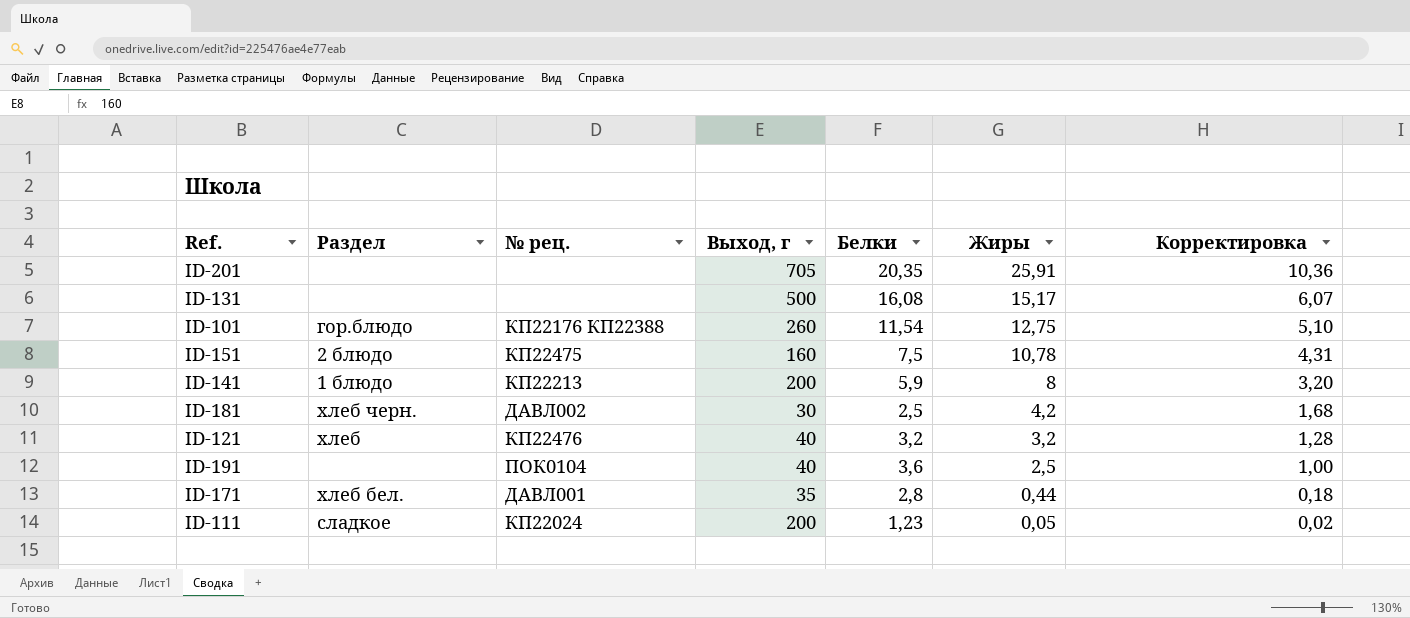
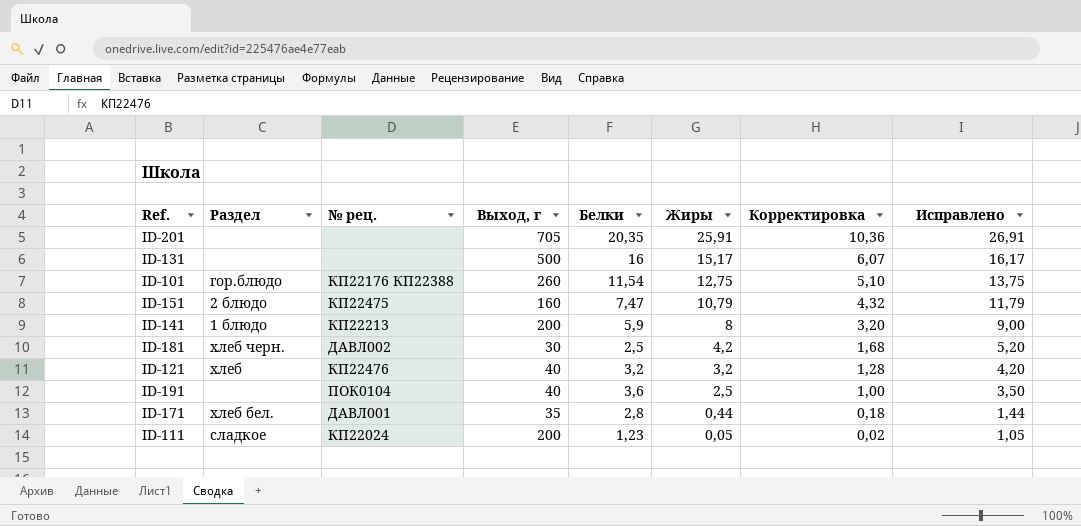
column Исправлено | formula: none -> [Жиры] + 1
ID-131 | Белки: 16,08 -> 16
ID-151 | Белки: 7,5 -> 7,47
ID-151 | Жиры: 10,78 -> 10,79
ID-151 | Корректировка: 4,31 -> 4,32

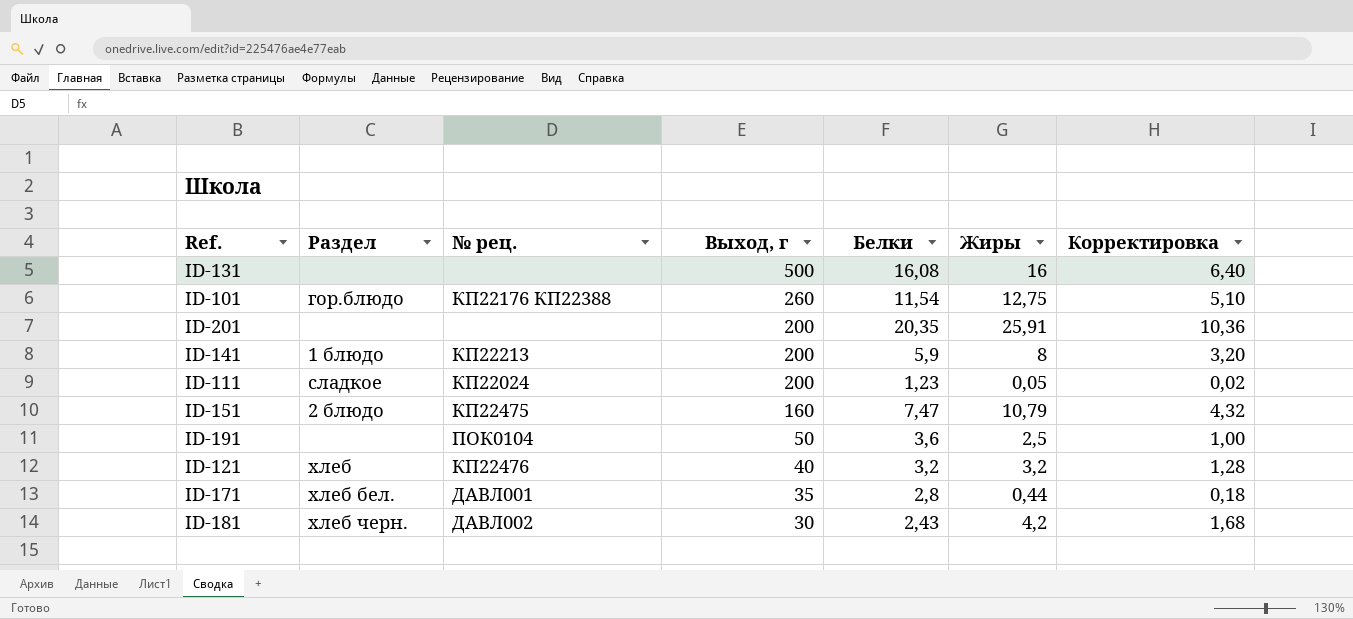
row order: Жиры descending -> Выход, г descending
column Исправлено | formula: [Жиры] + 1 -> none
ID-131 | Белки: 16 -> 16,08
ID-131 | Жиры: 15,17 -> 16
ID-131 | Корректировка: 6,07 -> 6,40
ID-201 | Выход, г: 705 -> 200
ID-191 | Выход, г: 40 -> 50
ID-181 | Белки: 2,5 -> 2,43

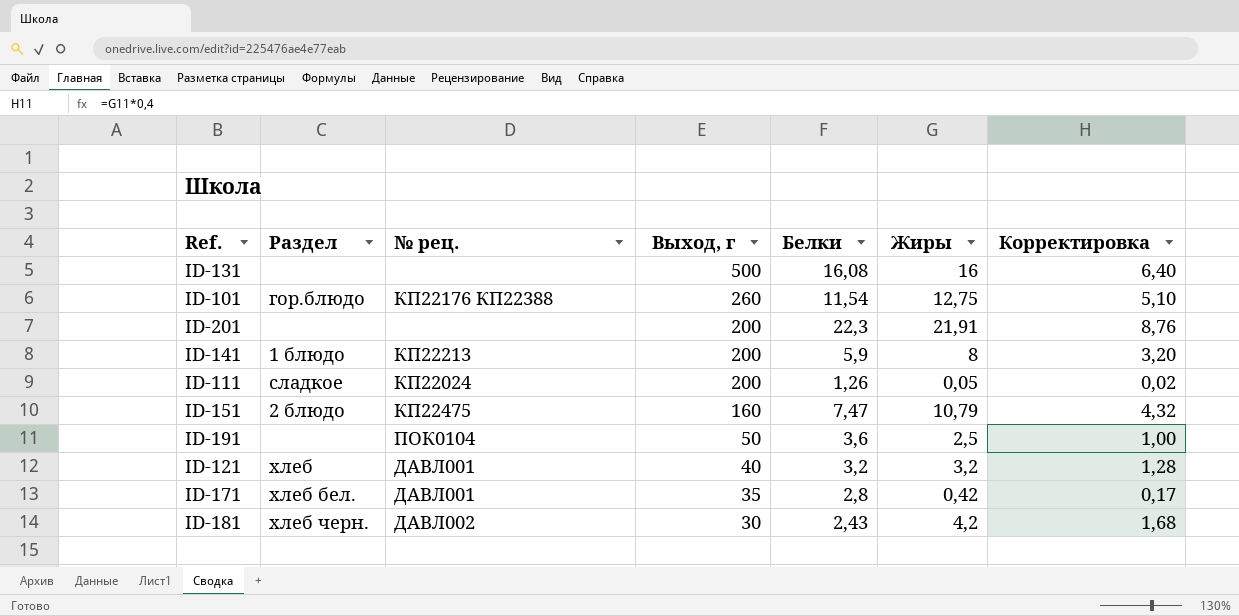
ID-201 | Белки: 20,35 -> 22,3
ID-201 | Жиры: 25,91 -> 21,91
ID-201 | Корректировка: 10,36 -> 8,76
ID-111 | Белки: 1,23 -> 1,26
ID-121 | № рец.: КП22476 -> ДАВЛ001
ID-171 | Жиры: 0,44 -> 0,42
ID-171 | Корректировка: 0,18 -> 0,17

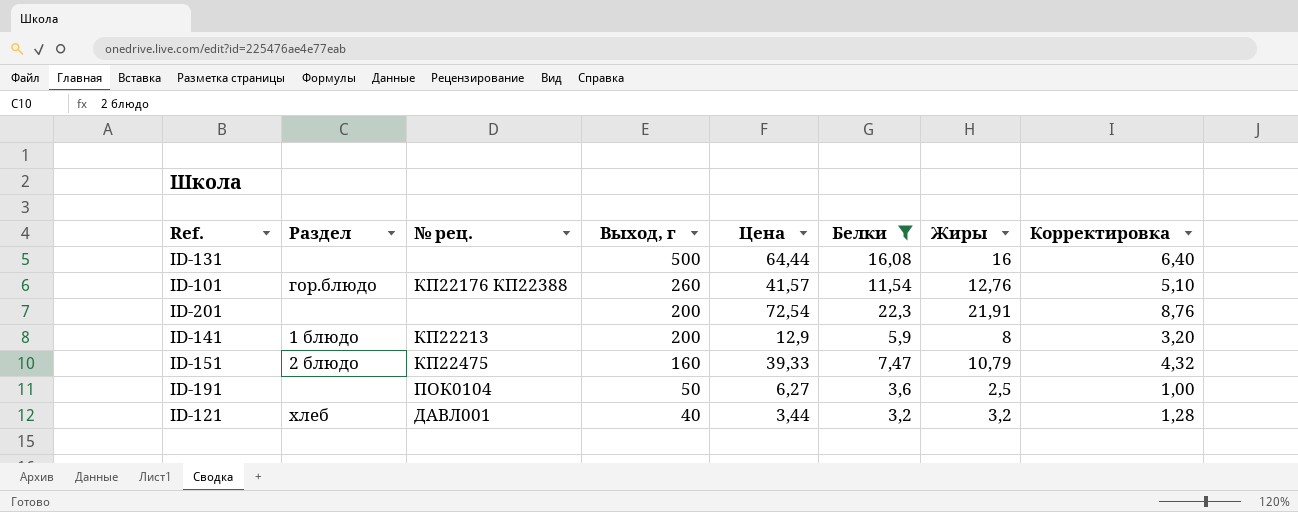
filter: none -> Белки >= 3,2
column Цена | position: none -> 5
ID-101 | Жиры: 12,75 -> 12,76

